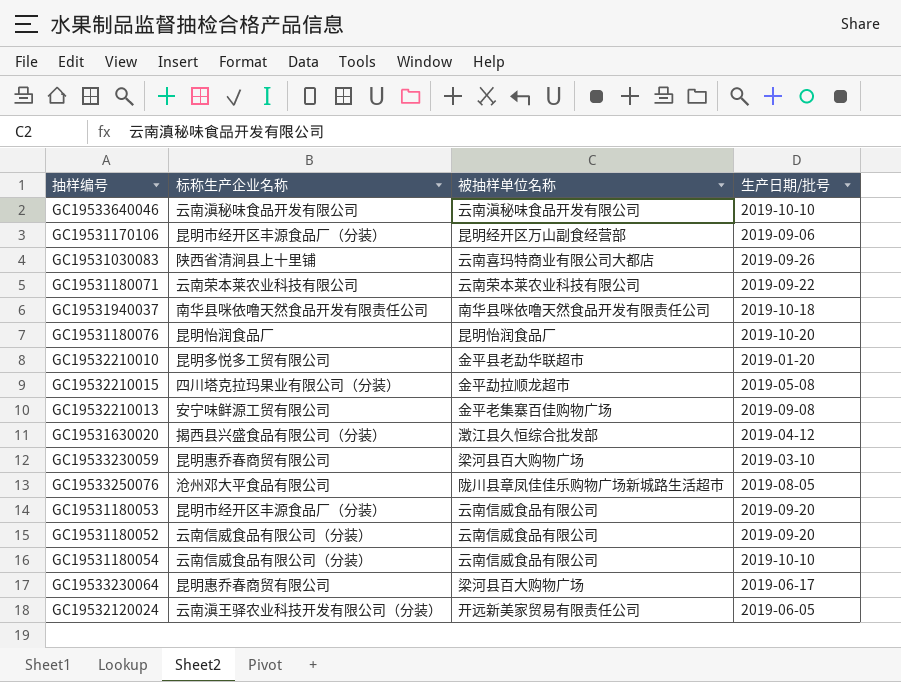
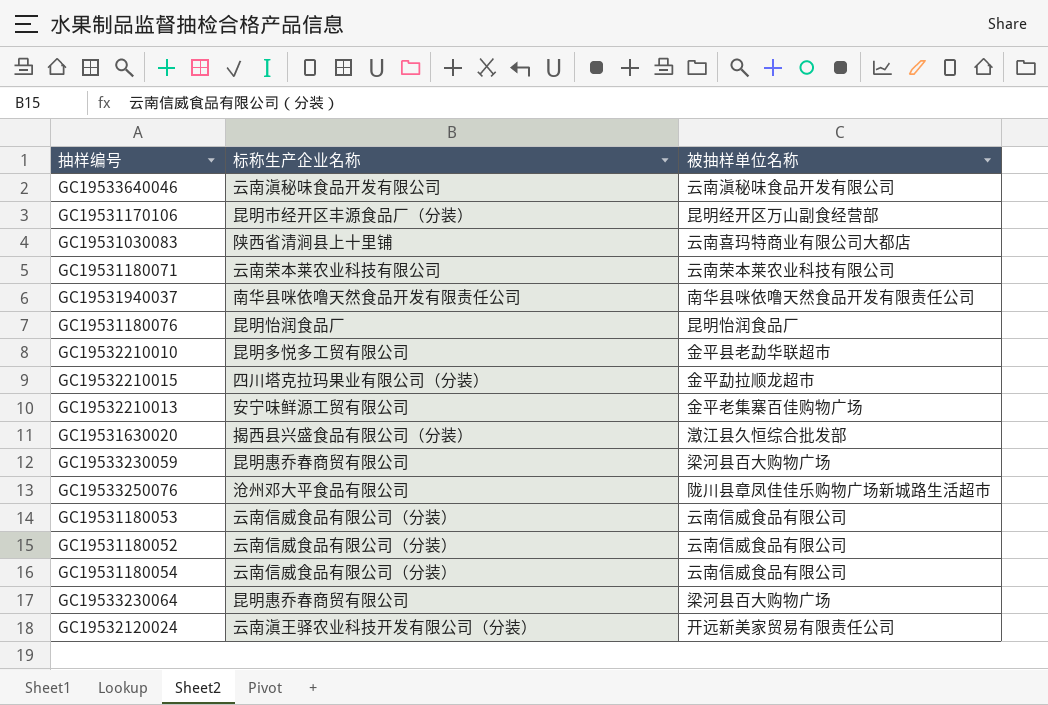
column 生产日期/批号 | position: 4 -> none
GC19531180053 | 标称生产企业名称: 昆明市经开区丰源食品厂（分装） -> 云南信威食品有限公司（分装）

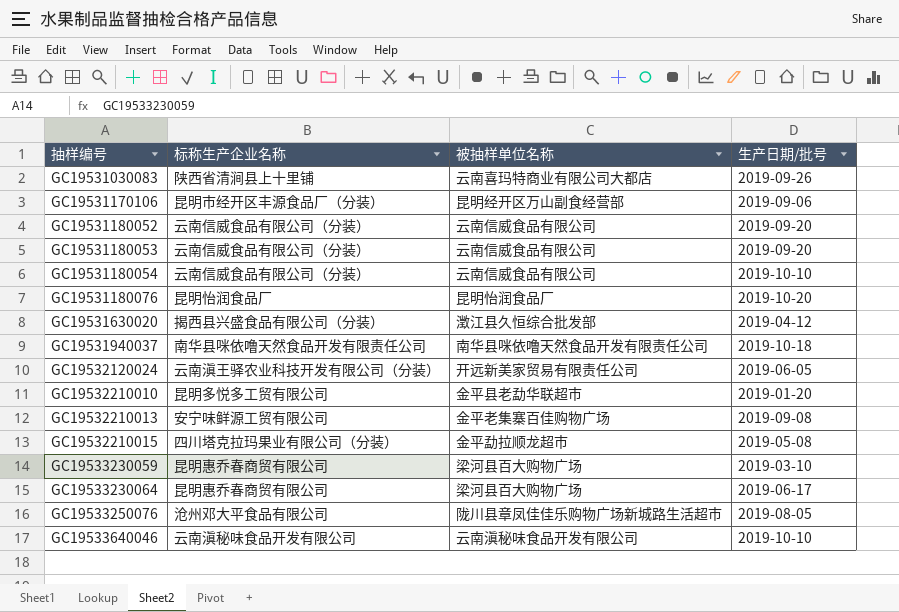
row order: none -> 抽样编号 ascending
column 生产日期/批号 | position: none -> 4
row GC19531180071: 云南荣本莱农业科技有限公司 | 云南荣本莱农业科技有限公司 -> none

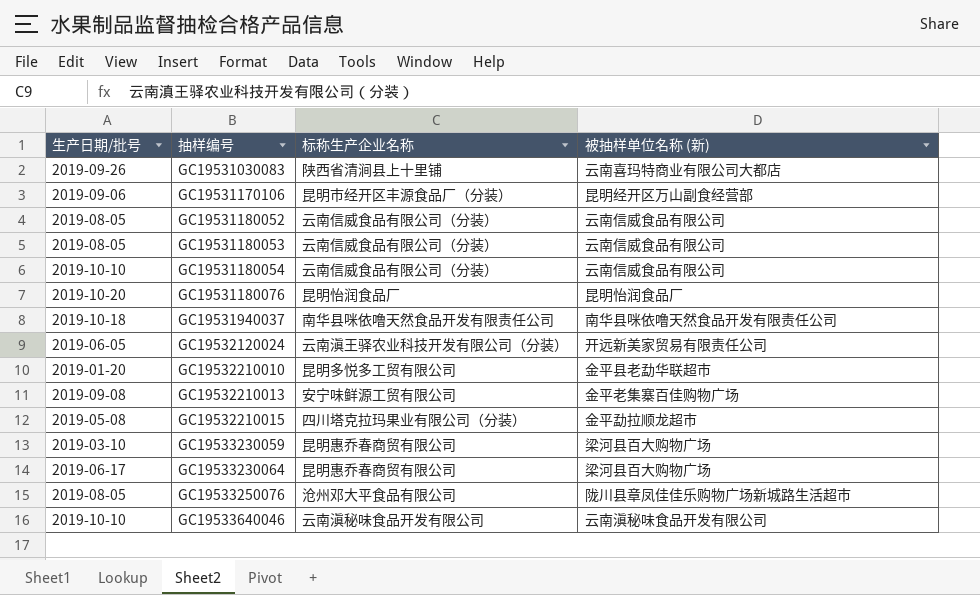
column 生产日期/批号 | position: 4 -> 1
column name: 被抽样单位名称 -> 被抽样单位名称 (新)
row GC19531630020: 揭西县兴盛食品有限公司（分装） | 澂江县久恒综合批发部 | 2019-04-12 -> none
GC19531180052 | 生产日期/批号: 2019-09-20 -> 2019-08-05
GC19531180053 | 生产日期/批号: 2019-09-20 -> 2019-08-05

